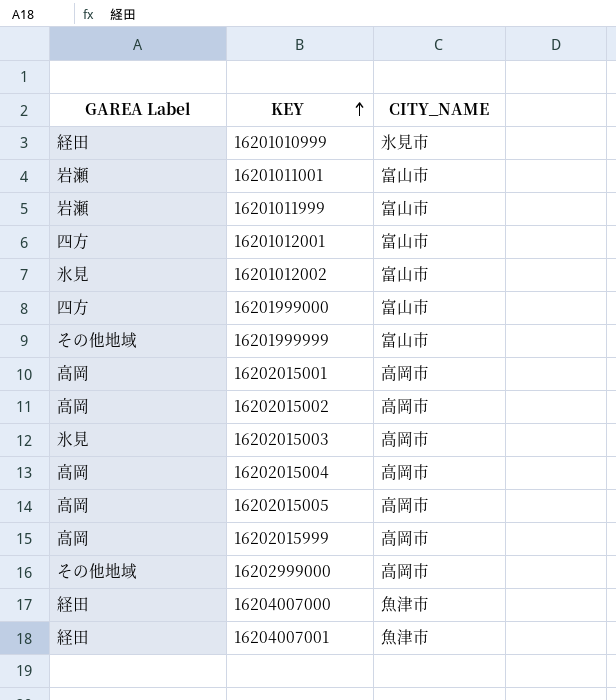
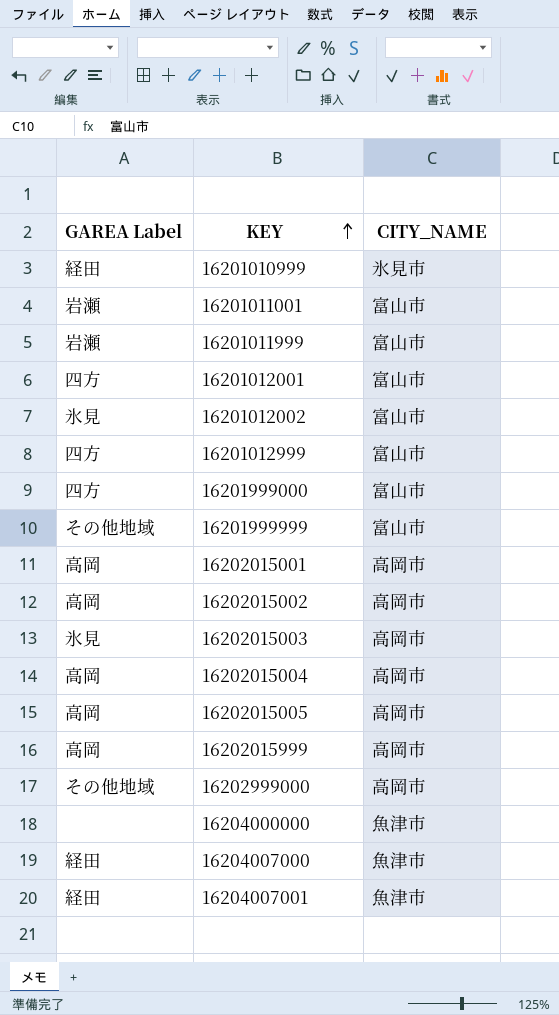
row 16201012999: none -> 四方 | 富山市
row 16204000000: none -> none | 魚津市

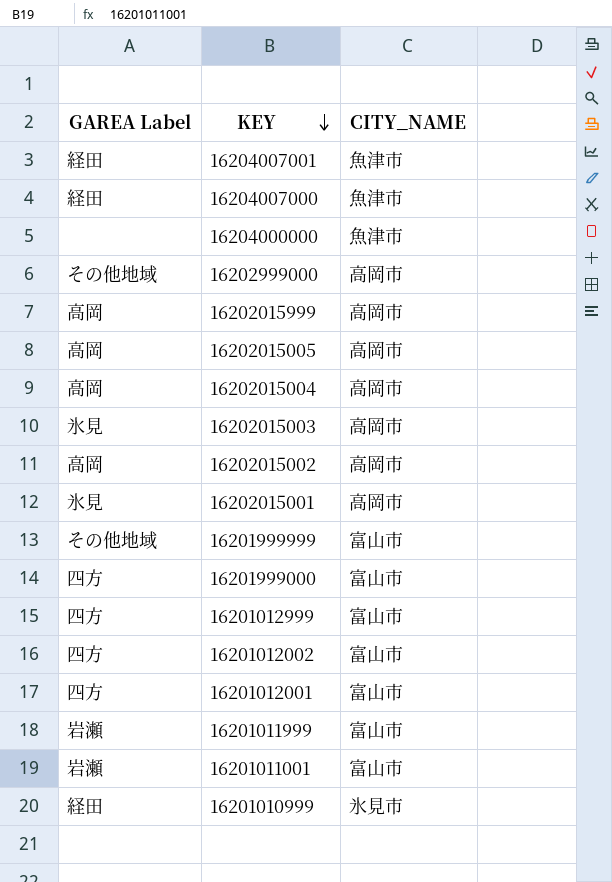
row order: KEY ascending -> KEY descending
16202015001 | GAREA Label: 高岡 -> 氷見
16201012002 | GAREA Label: 氷見 -> 四方

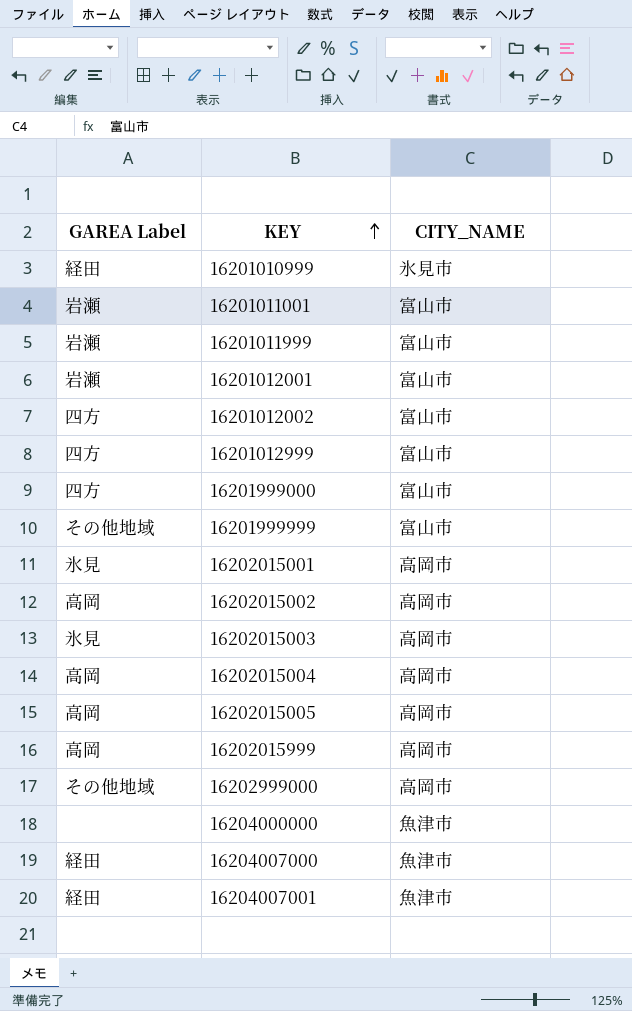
row order: KEY descending -> KEY ascending
16201012001 | GAREA Label: 四方 -> 岩瀬

